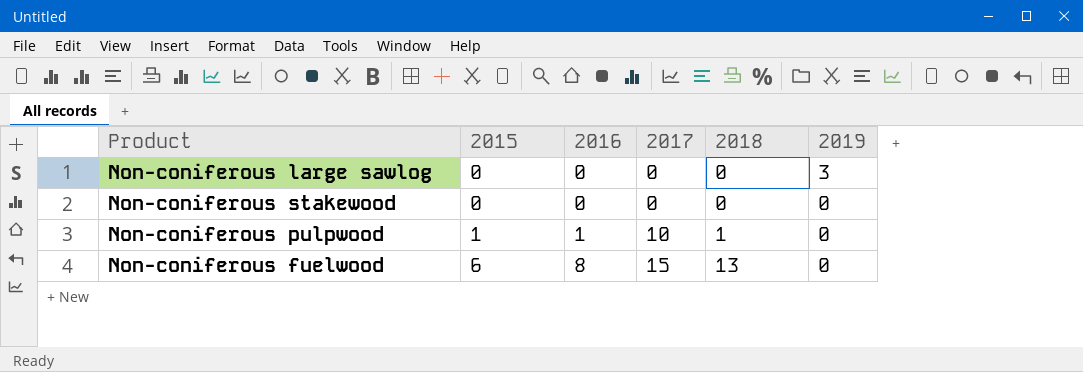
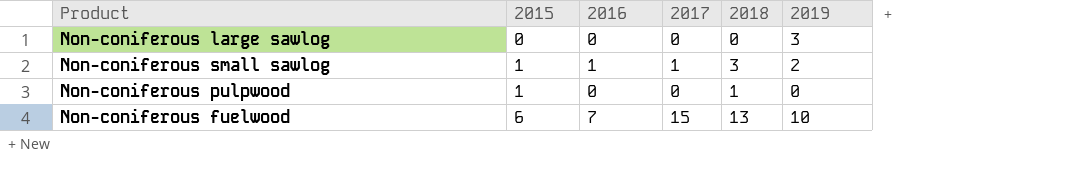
row Non-coniferous stakewood: 0 | 0 | 0 | 0 | 0 -> none
row Non-coniferous small sawlog: none -> 1 | 1 | 1 | 3 | 2
Non-coniferous pulpwood | 2016: 1 -> 0
Non-coniferous pulpwood | 2017: 10 -> 0
Non-coniferous fuelwood | 2016: 8 -> 7
Non-coniferous fuelwood | 2019: 0 -> 10

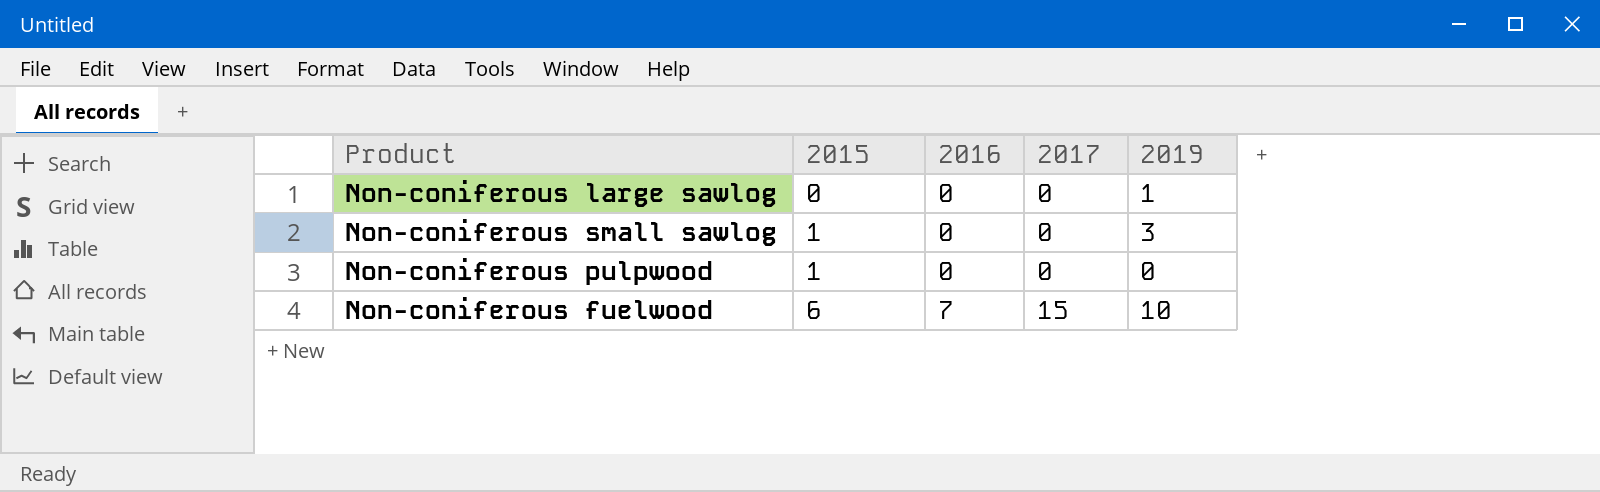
column 2018 | position: 5 -> none
Non-coniferous large sawlog | 2019: 3 -> 1
Non-coniferous small sawlog | 2016: 1 -> 0
Non-coniferous small sawlog | 2017: 1 -> 0
Non-coniferous small sawlog | 2019: 2 -> 3

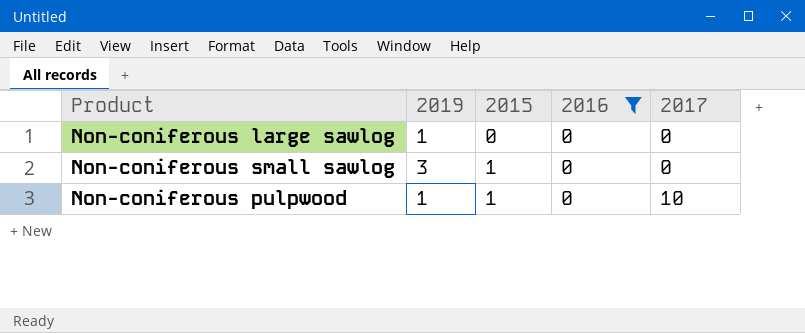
filter: none -> 2016 = 0
column 2019 | position: 5 -> 2
Non-coniferous pulpwood | 2019: 0 -> 1
Non-coniferous pulpwood | 2017: 0 -> 10

